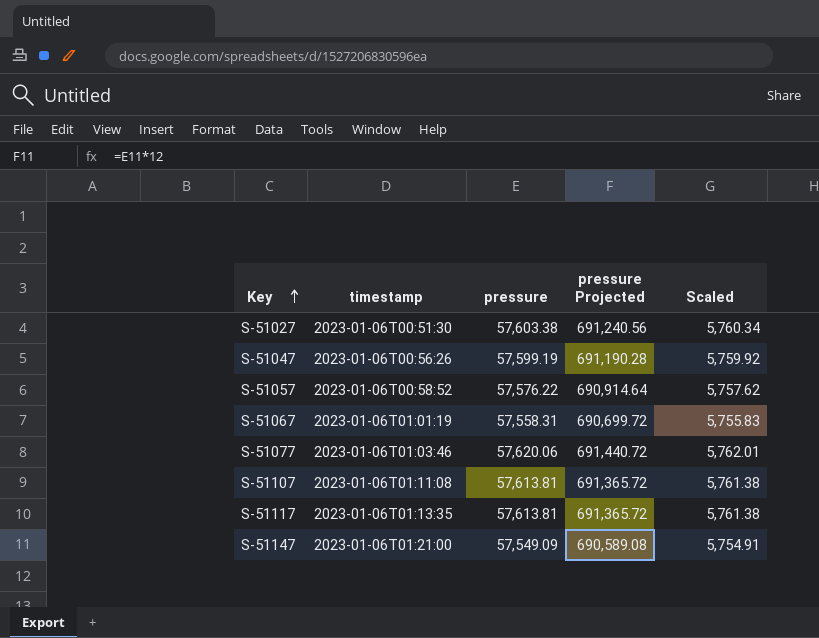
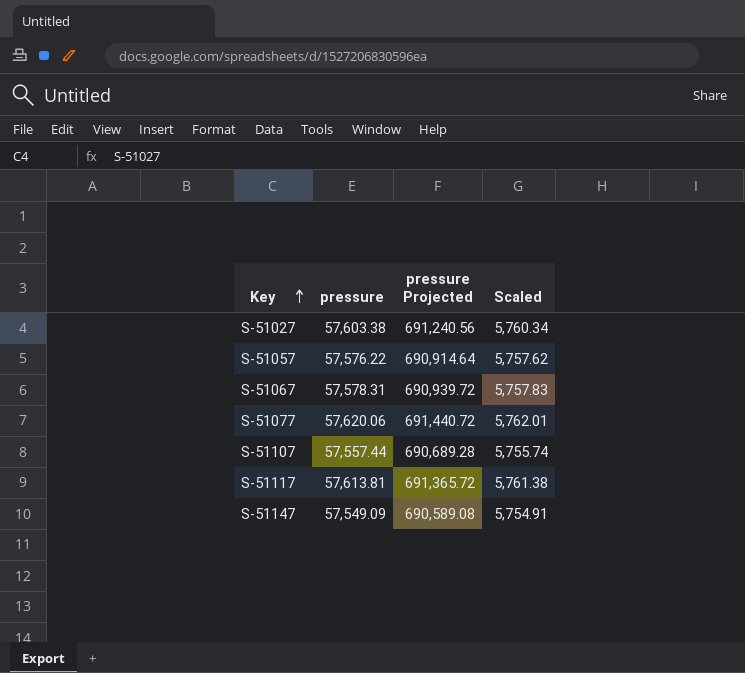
column timestamp | position: 2 -> none
row S-51047: 2023-01-06T00:56:26 | 57,599.19 | 691,190.28 | 5,759.92 -> none
S-51067 | pressure: 57,558.31 -> 57,578.31
S-51067 | pressure Projected: 690,699.72 -> 690,939.72
S-51067 | Scaled: 5,755.83 -> 5,757.83
S-51107 | pressure: 57,613.81 -> 57,557.44
S-51107 | pressure Projected: 691,365.72 -> 690,689.28
S-51107 | Scaled: 5,761.38 -> 5,755.74

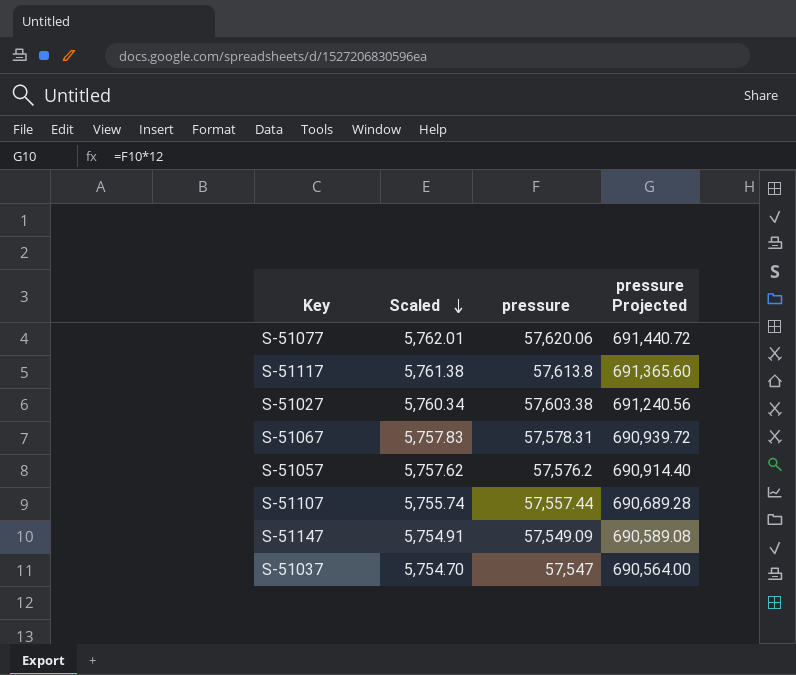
row order: Key ascending -> Scaled descending
column Scaled | position: 4 -> 2
S-51117 | pressure: 57,613.81 -> 57,613.8
S-51117 | pressure Projected: 691,365.72 -> 691,365.60
S-51057 | pressure: 57,576.22 -> 57,576.2
S-51057 | pressure Projected: 690,914.64 -> 690,914.40
row S-51037: none -> 5,754.70 | 57,547 | 690,564.00

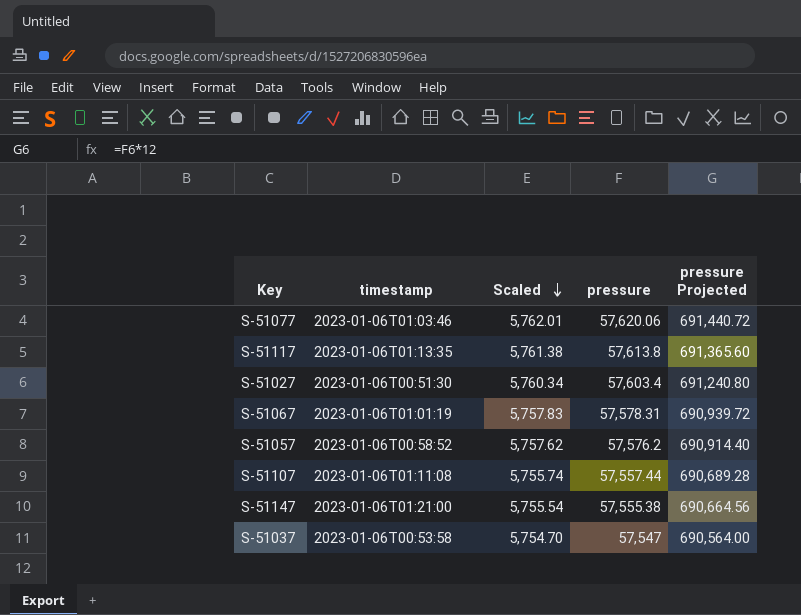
column timestamp | position: none -> 2
S-51027 | pressure: 57,603.38 -> 57,603.4
S-51027 | pressure Projected: 691,240.56 -> 691,240.80
S-51147 | Scaled: 5,754.91 -> 5,755.54
S-51147 | pressure: 57,549.09 -> 57,555.38
S-51147 | pressure Projected: 690,589.08 -> 690,664.56

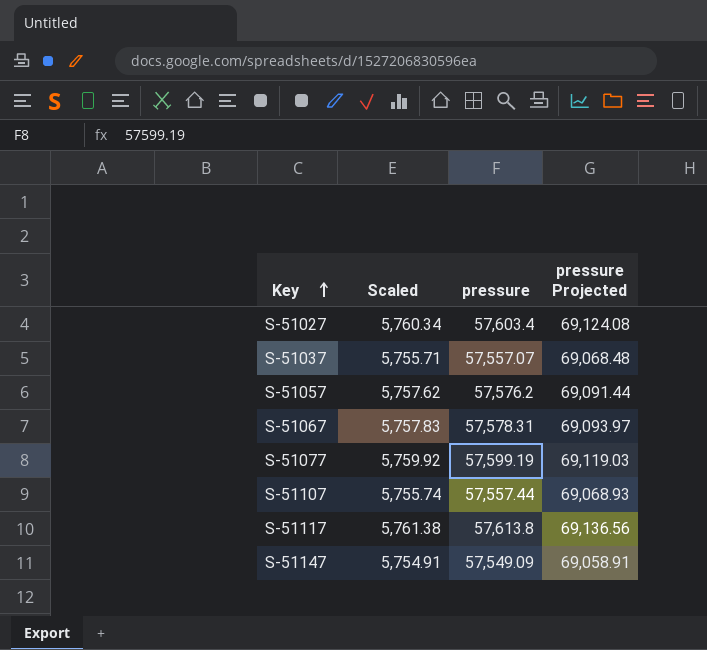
row order: Scaled descending -> Key ascending
column timestamp | position: 2 -> none
column pressure Projected | formula: [pressure] * 12 -> [pressure] * 1.2
S-51037 | Scaled: 5,754.70 -> 5,755.71
S-51037 | pressure: 57,547 -> 57,557.07
S-51077 | Scaled: 5,762.01 -> 5,759.92
S-51077 | pressure: 57,620.06 -> 57,599.19
S-51147 | Scaled: 5,755.54 -> 5,754.91
S-51147 | pressure: 57,555.38 -> 57,549.09

